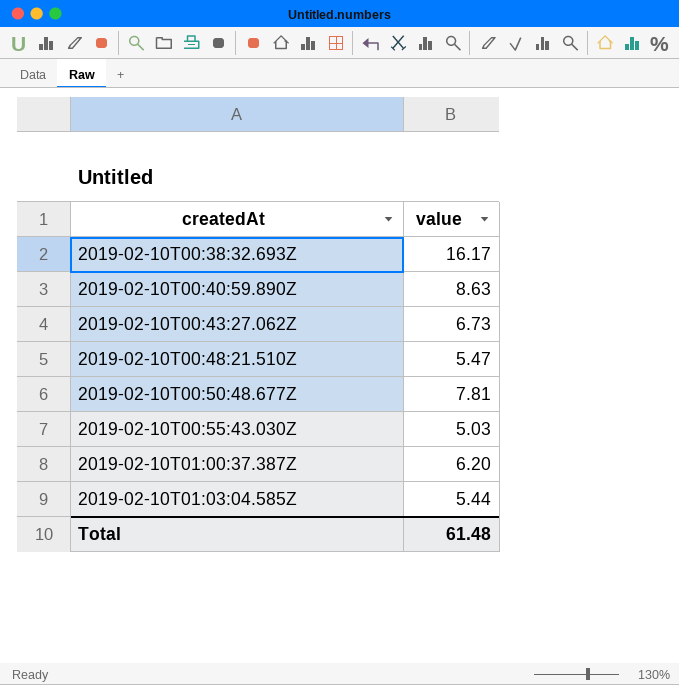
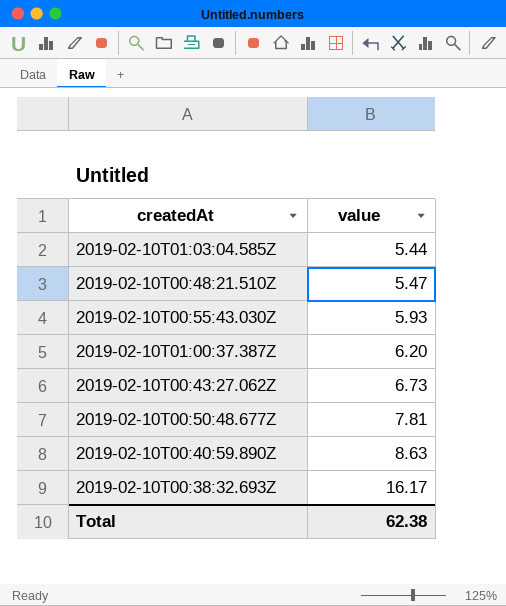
row order: createdAt ascending -> value ascending
2019-02-10T00:55:43.030Z | value: 5.03 -> 5.93
Total | value: 61.48 -> 62.38

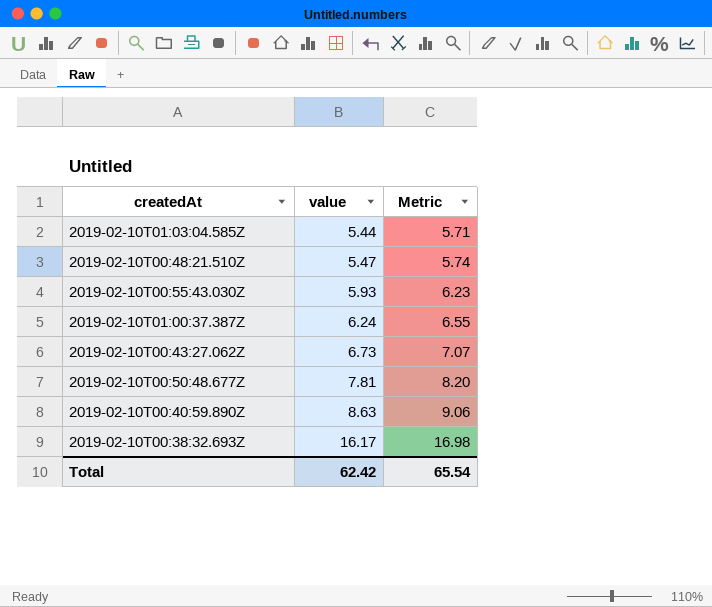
column Metric | formula: none -> [value] * 1.05
2019-02-10T01:00:37.387Z | value: 6.20 -> 6.24
Total | value: 62.38 -> 62.42

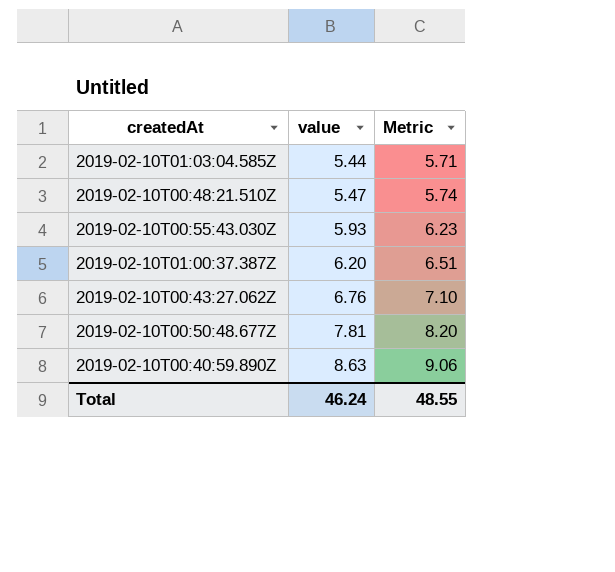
row 2019-02-10T00:38:32.693Z: 16.17 | 16.98 -> none
2019-02-10T01:00:37.387Z | value: 6.24 -> 6.20
2019-02-10T01:00:37.387Z | Metric: 6.55 -> 6.51
2019-02-10T00:43:27.062Z | value: 6.73 -> 6.76
2019-02-10T00:43:27.062Z | Metric: 7.07 -> 7.10
Total | value: 62.42 -> 46.24
Total | Metric: 65.54 -> 48.55

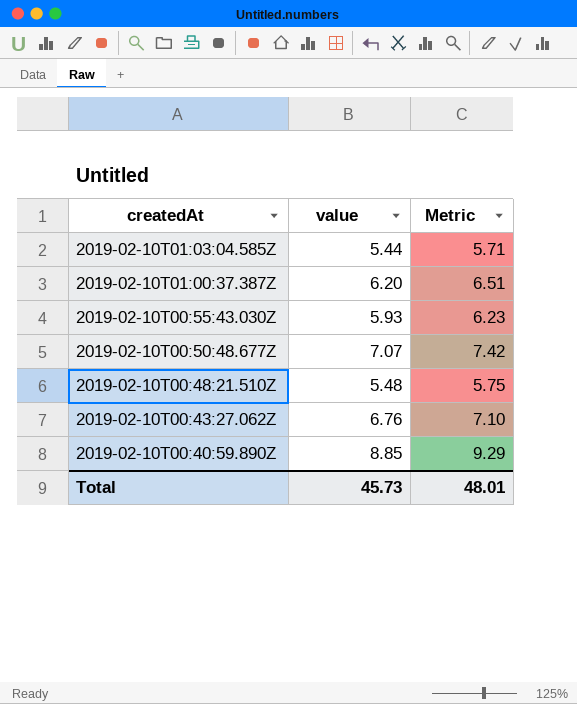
row order: value ascending -> createdAt descending
2019-02-10T00:50:48.677Z | value: 7.81 -> 7.07
2019-02-10T00:50:48.677Z | Metric: 8.20 -> 7.42
2019-02-10T00:48:21.510Z | value: 5.47 -> 5.48
2019-02-10T00:48:21.510Z | Metric: 5.74 -> 5.75
2019-02-10T00:40:59.890Z | value: 8.63 -> 8.85
2019-02-10T00:40:59.890Z | Metric: 9.06 -> 9.29
Total | value: 46.24 -> 45.73
Total | Metric: 48.55 -> 48.01

